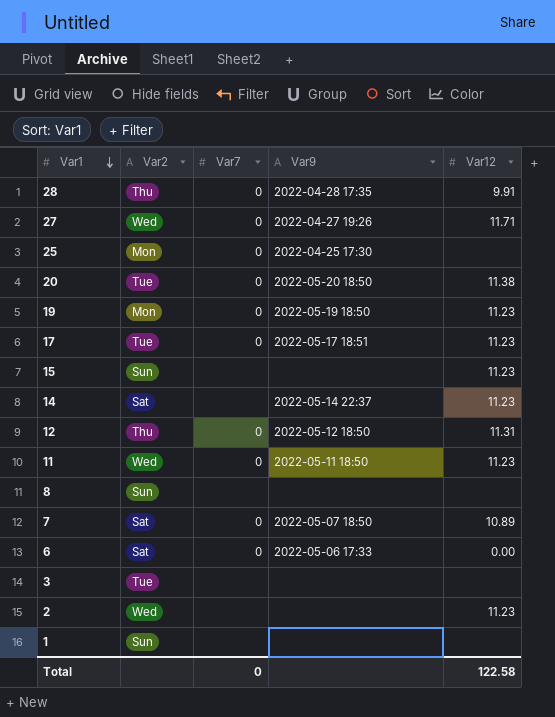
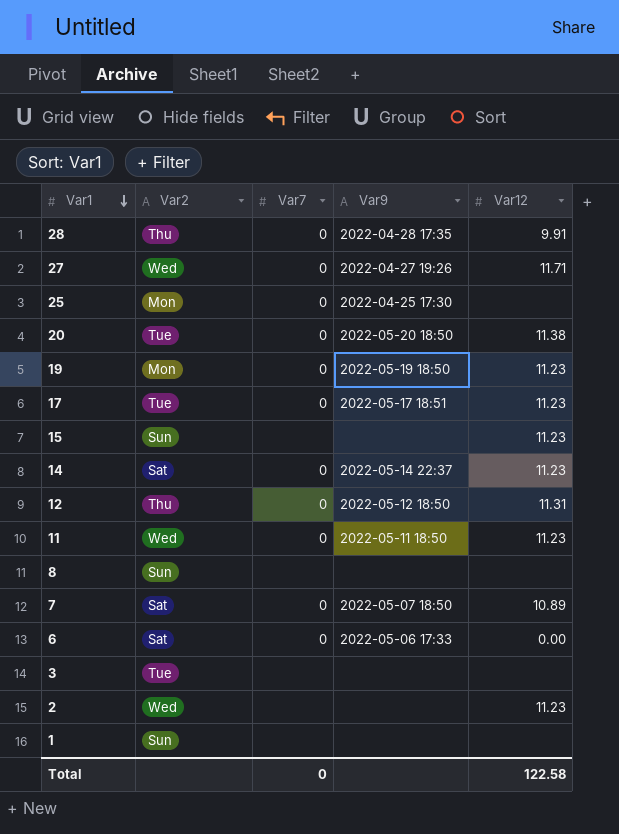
14 | Var7: none -> 0

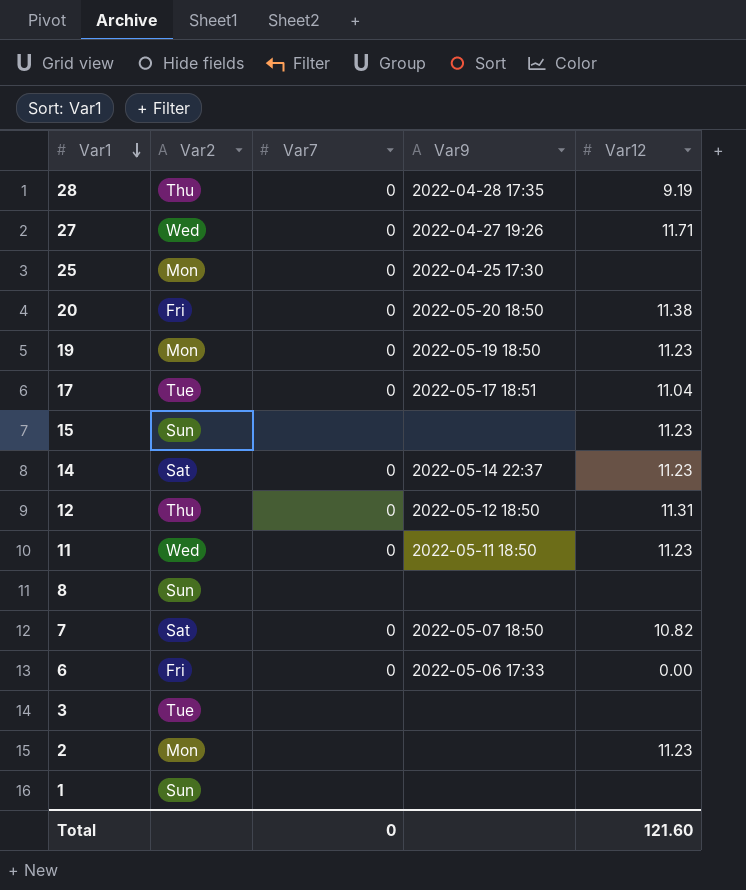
28 | Var12: 9.91 -> 9.19
20 | Var2: Tue -> Fri
17 | Var12: 11.23 -> 11.04
7 | Var12: 10.89 -> 10.82
6 | Var2: Sat -> Fri
2 | Var2: Wed -> Mon
Total | Var12: 122.58 -> 121.60

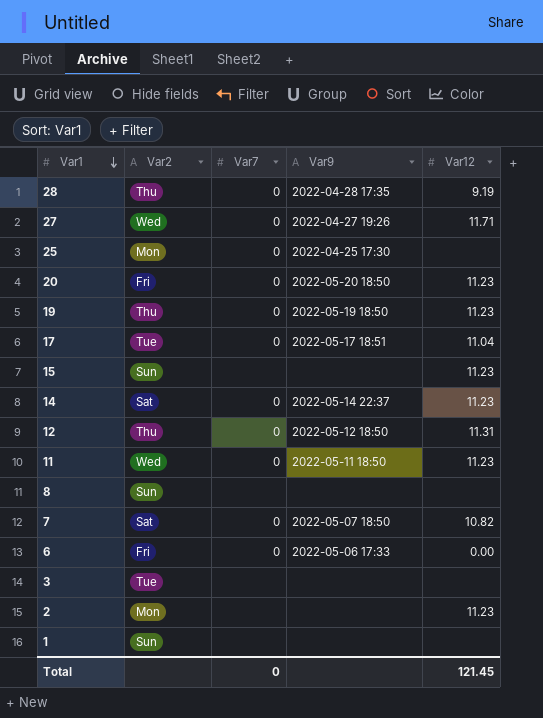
20 | Var12: 11.38 -> 11.23
19 | Var2: Mon -> Thu
Total | Var12: 121.60 -> 121.45

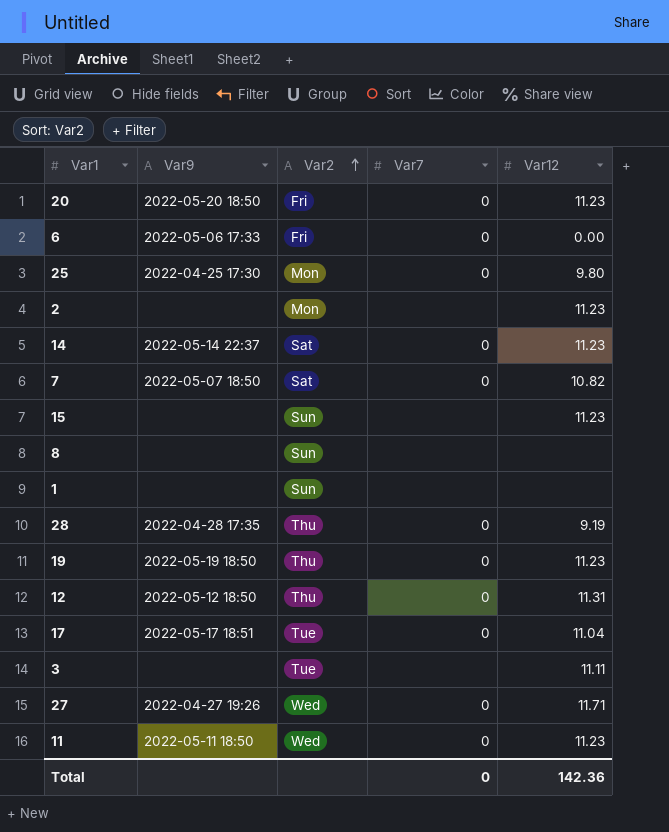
row order: Var1 descending -> Var2 ascending
column Var9 | position: 4 -> 2
25 | Var12: none -> 9.80
3 | Var12: none -> 11.11
Total | Var12: 121.45 -> 142.36

